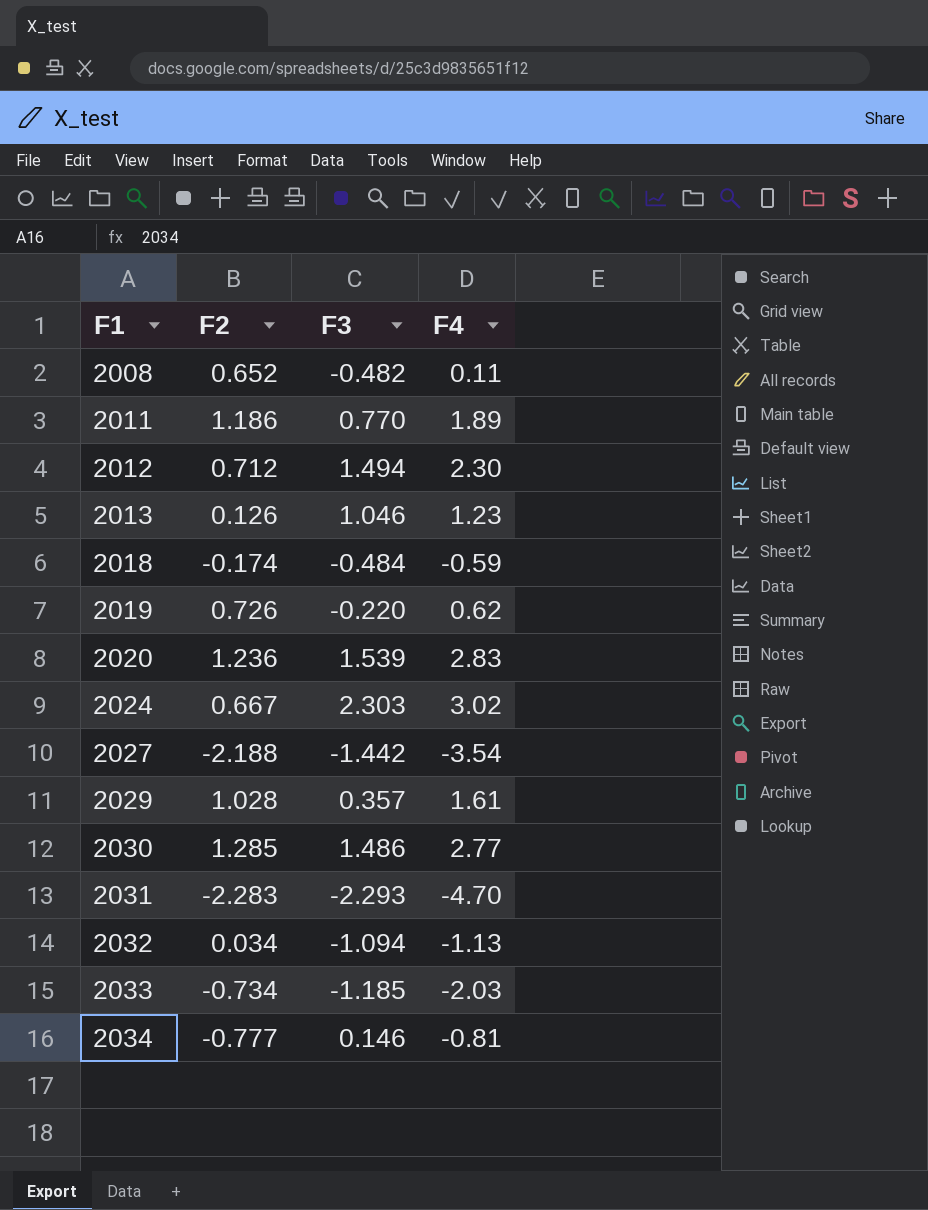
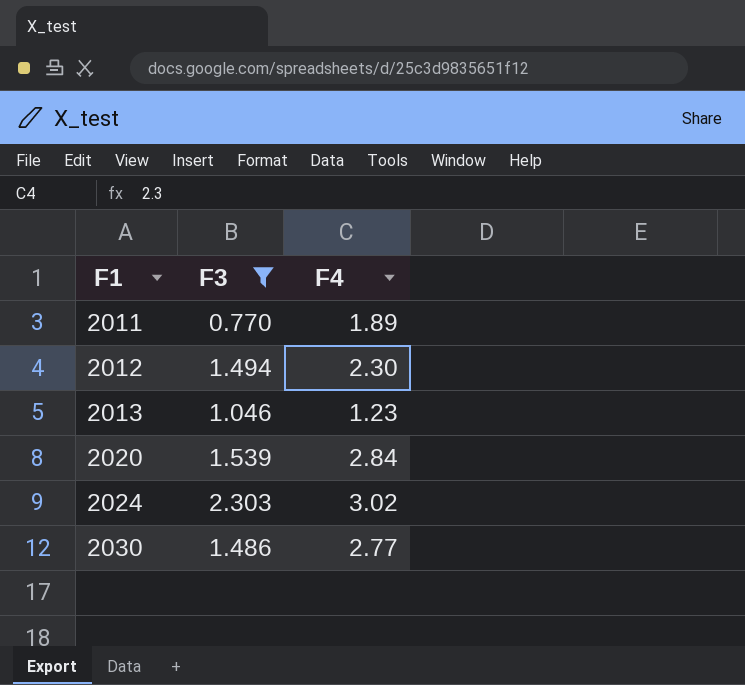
filter: none -> F3 >= 0.770
column F2 | position: 2 -> none
2020 | F4: 2.83 -> 2.84

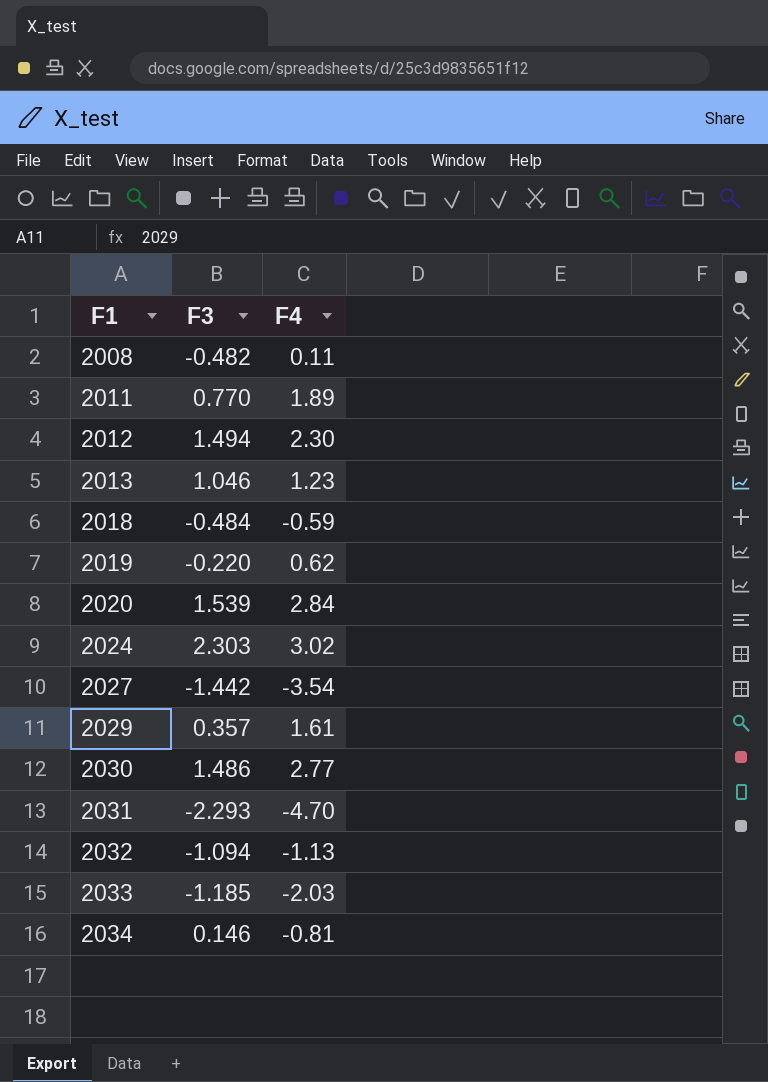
filter: F3 >= 0.770 -> none

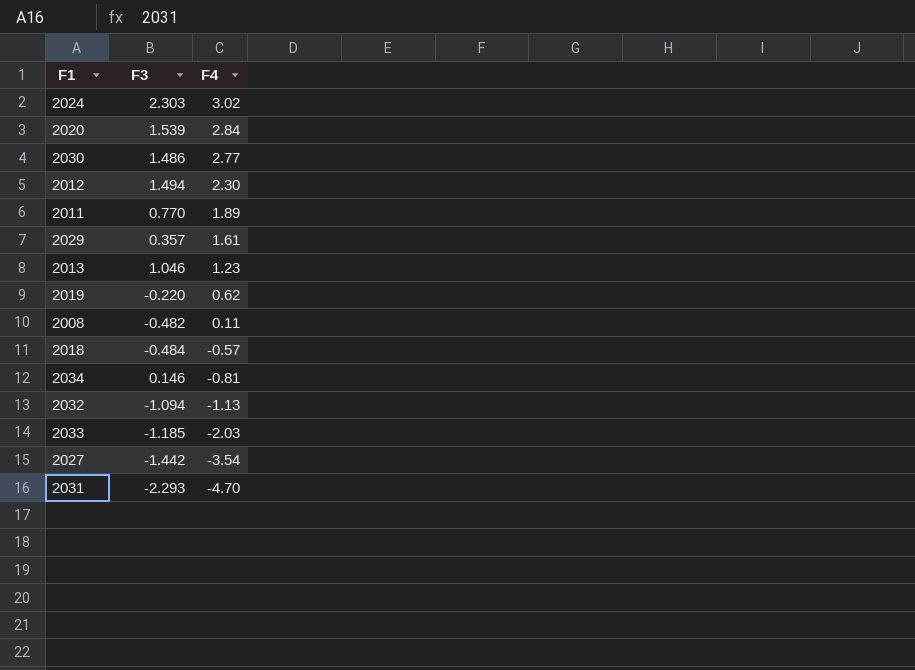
row order: F1 ascending -> F4 descending
2018 | F4: -0.59 -> -0.57

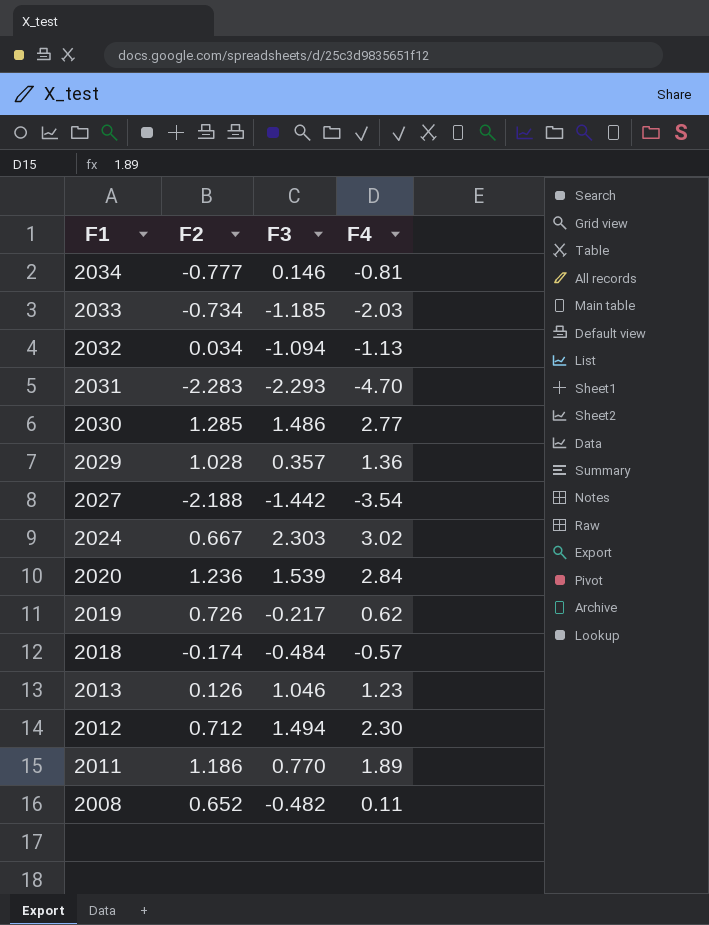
row order: F4 descending -> F1 descending
column F2 | position: none -> 2
2029 | F4: 1.61 -> 1.36
2019 | F3: -0.220 -> -0.217

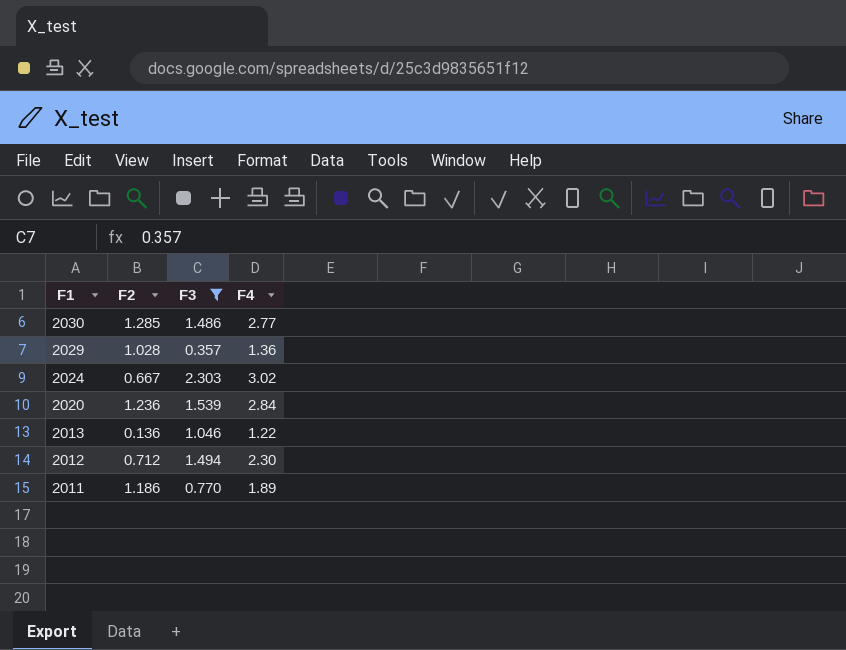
filter: none -> F3 >= 0.357
2013 | F2: 0.126 -> 0.136
2013 | F4: 1.23 -> 1.22

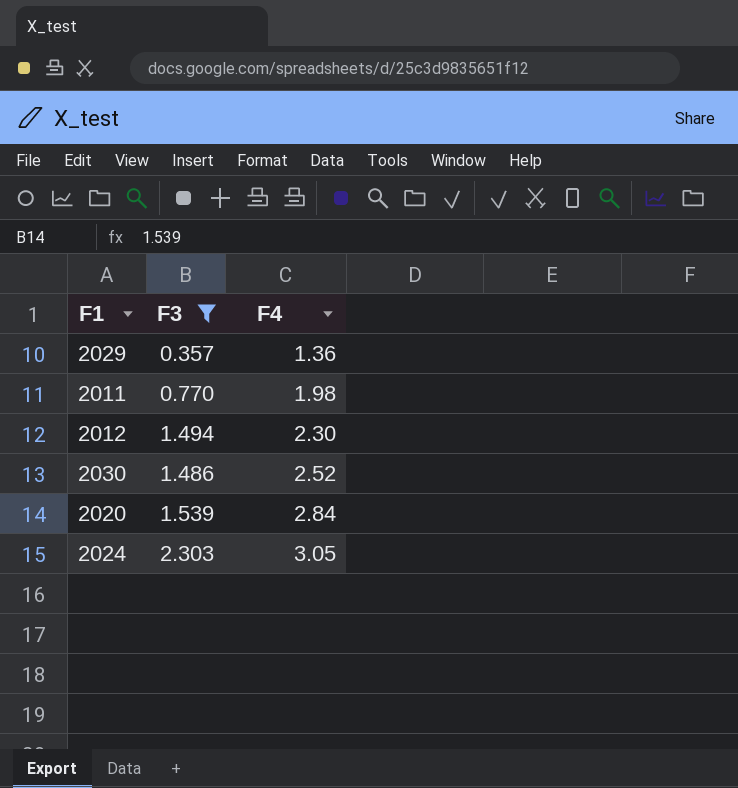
row order: F1 descending -> F4 ascending
column F2 | position: 2 -> none
row 2013: 0.136 | 1.046 | 1.22 -> none
2011 | F4: 1.89 -> 1.98
2030 | F4: 2.77 -> 2.52
2024 | F4: 3.02 -> 3.05

